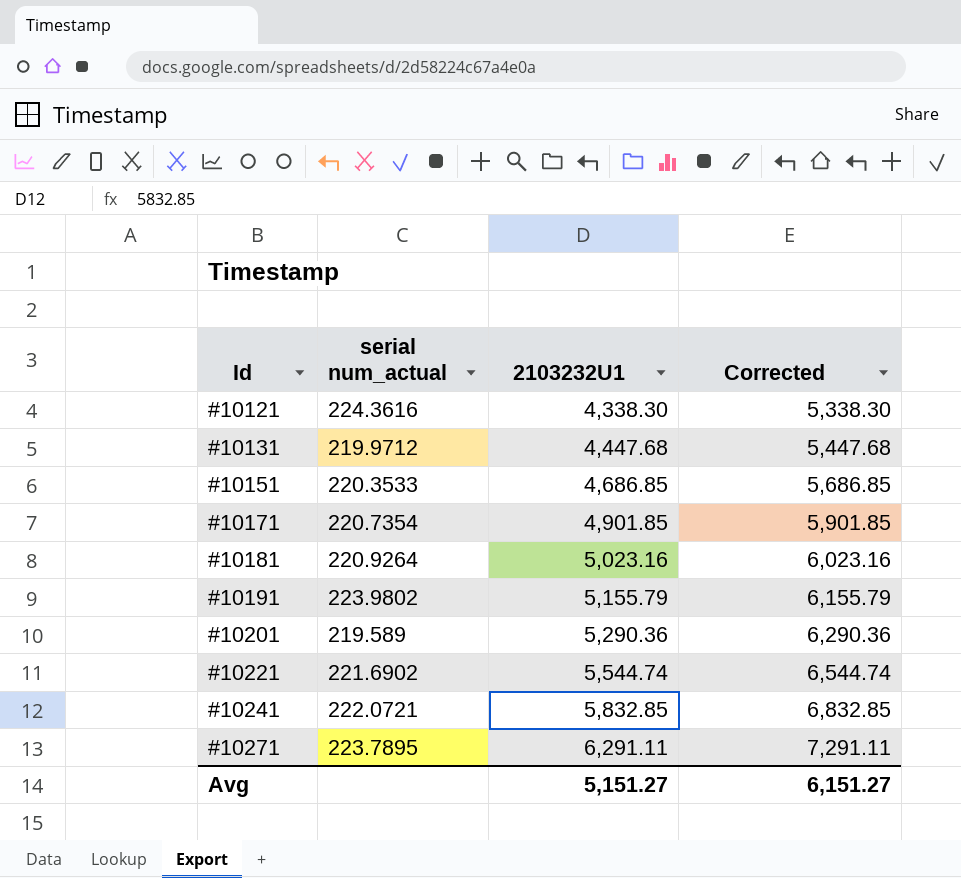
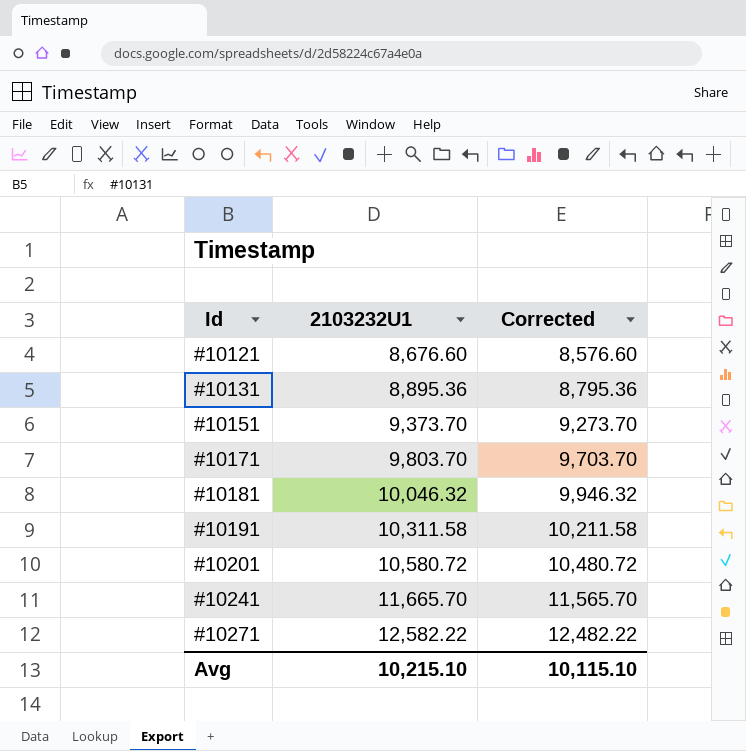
column serial num_actual | position: 2 -> none
column Corrected | formula: [2103232U1] + 1000 -> [2103232U1] - 100
row #10221: 221.6902 | 5,544.74 | 6,544.74 -> none
#10121 | 2103232U1: 4,338.30 -> 8,676.60
#10131 | 2103232U1: 4,447.68 -> 8,895.36
#10151 | 2103232U1: 4,686.85 -> 9,373.70
#10171 | 2103232U1: 4,901.85 -> 9,803.70
#10181 | 2103232U1: 5,023.16 -> 10,046.32
#10191 | 2103232U1: 5,155.79 -> 10,311.58
#10201 | 2103232U1: 5,290.36 -> 10,580.72
#10241 | 2103232U1: 5,832.85 -> 11,665.70
#10271 | 2103232U1: 6,291.11 -> 12,582.22
Avg | 2103232U1: 5,151.27 -> 10,215.10
Avg | Corrected: 6,151.27 -> 10,115.10

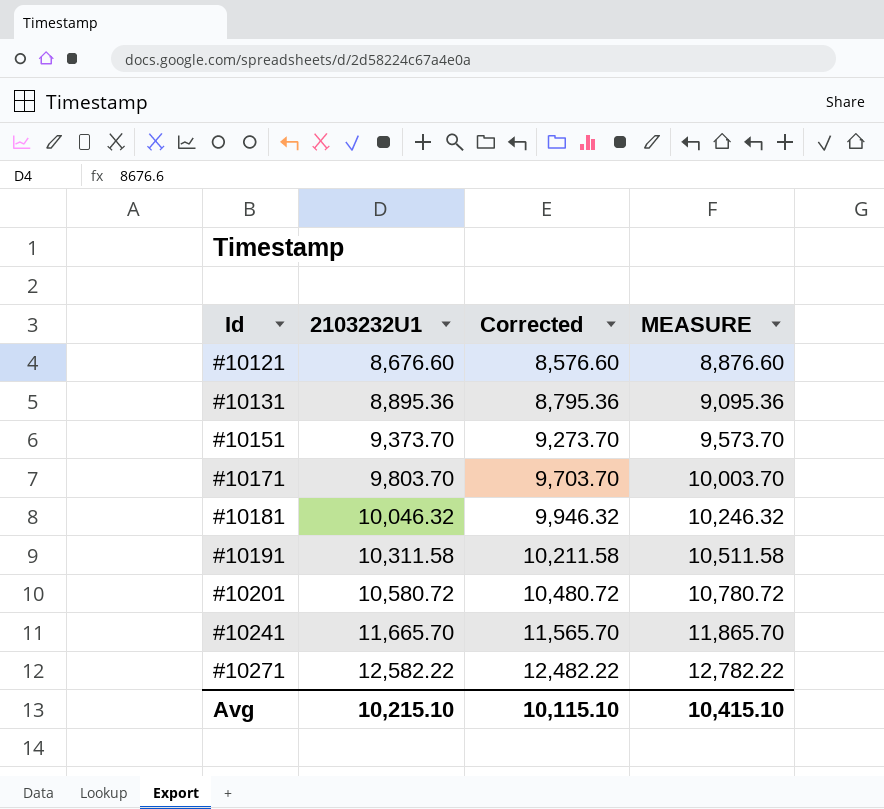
column MEASURE | formula: none -> [2103232U1] + 200

